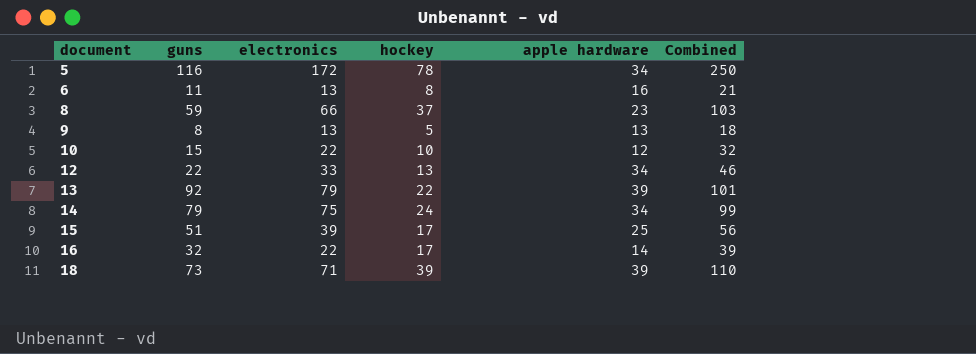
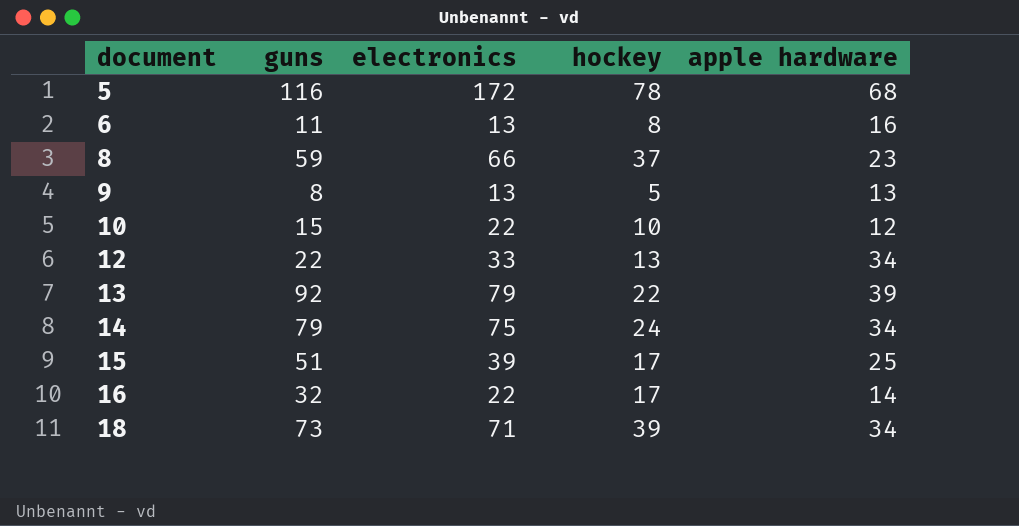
column Combined | formula: [electronics] + [hockey] -> none
5 | apple hardware: 34 -> 68
18 | apple hardware: 39 -> 34

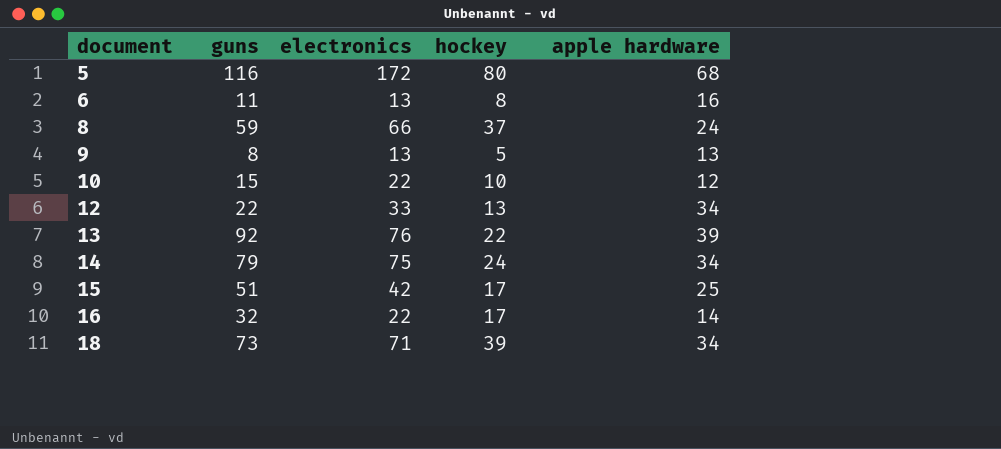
5 | hockey: 78 -> 80
8 | apple hardware: 23 -> 24
13 | electronics: 79 -> 76
15 | electronics: 39 -> 42

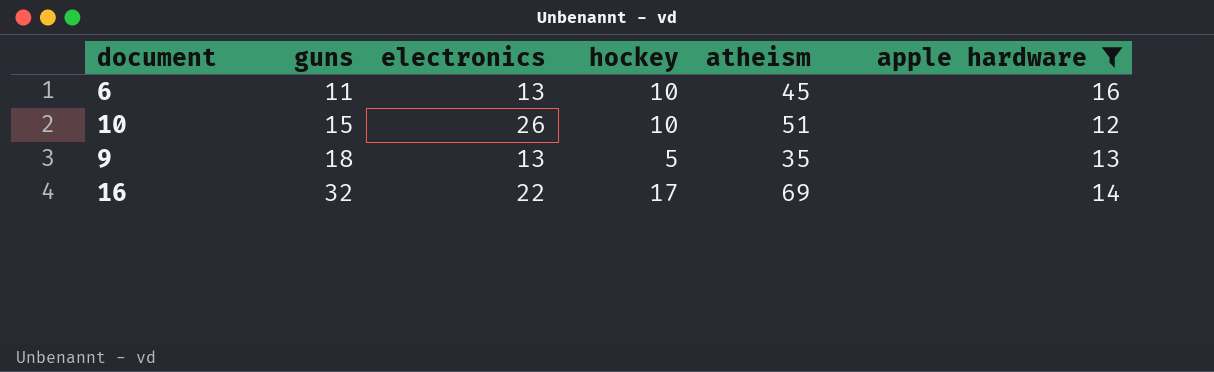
filter: none -> apple hardware <= 16
row order: document ascending -> guns ascending
column atheism | position: none -> 5
6 | hockey: 8 -> 10
10 | electronics: 22 -> 26
9 | guns: 8 -> 18

